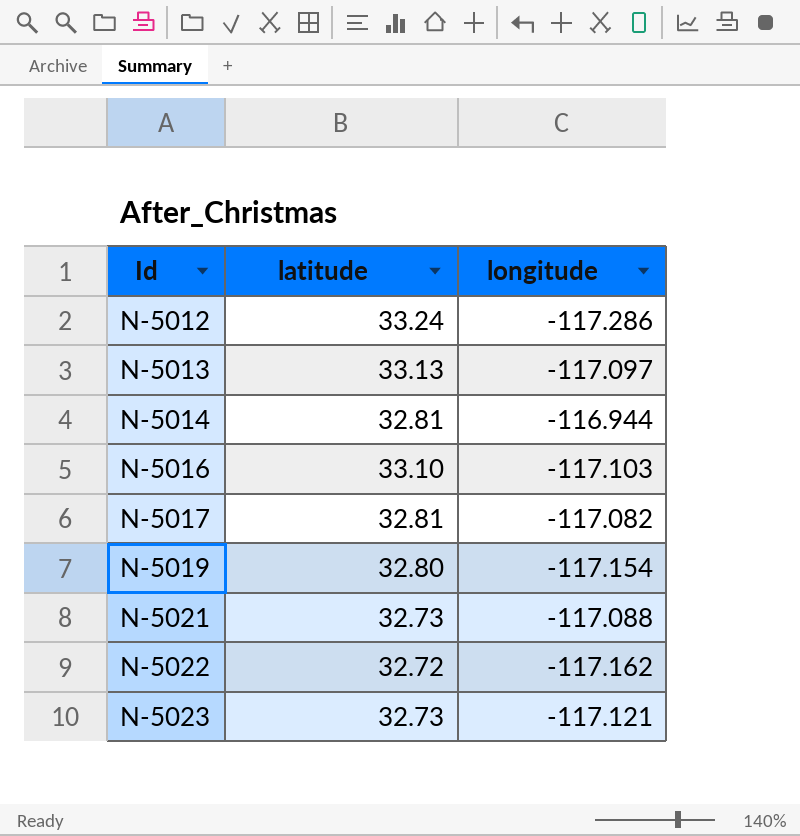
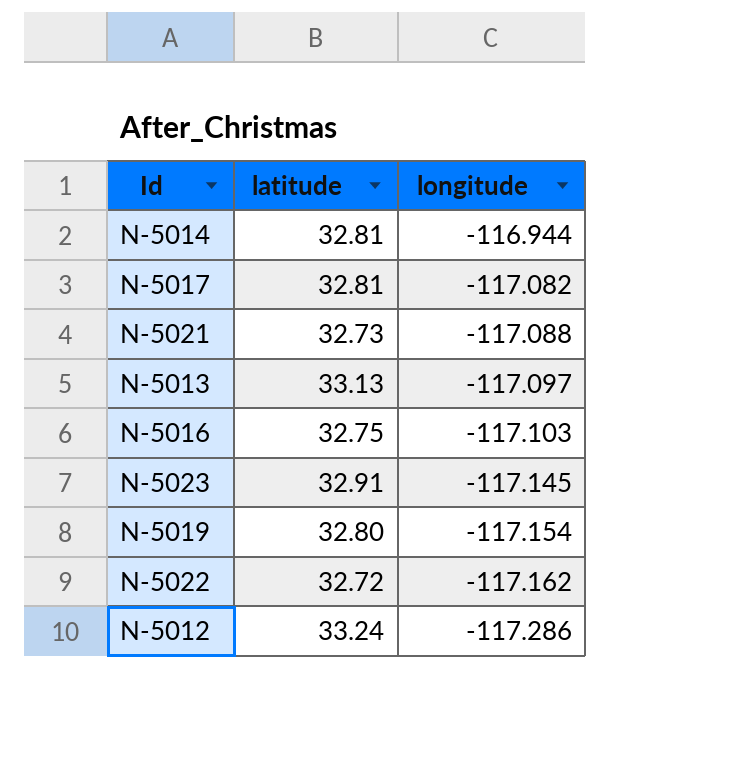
row order: Id ascending -> longitude descending
N-5016 | latitude: 33.10 -> 32.75
N-5023 | latitude: 32.73 -> 32.91
N-5023 | longitude: -117.121 -> -117.145

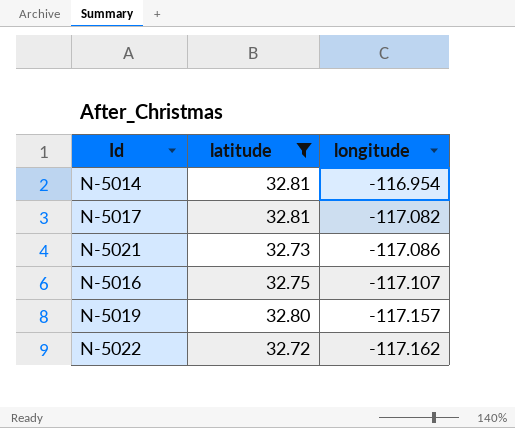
filter: none -> latitude <= 32.81
N-5014 | longitude: -116.944 -> -116.954
N-5021 | longitude: -117.088 -> -117.086
N-5016 | longitude: -117.103 -> -117.107
N-5019 | longitude: -117.154 -> -117.157

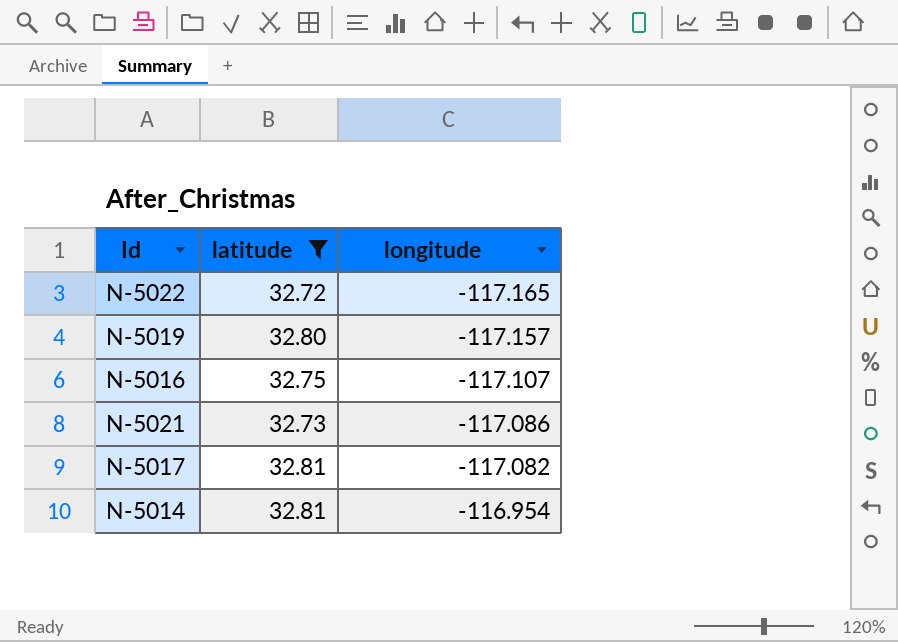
row order: longitude descending -> longitude ascending
N-5022 | longitude: -117.162 -> -117.165

